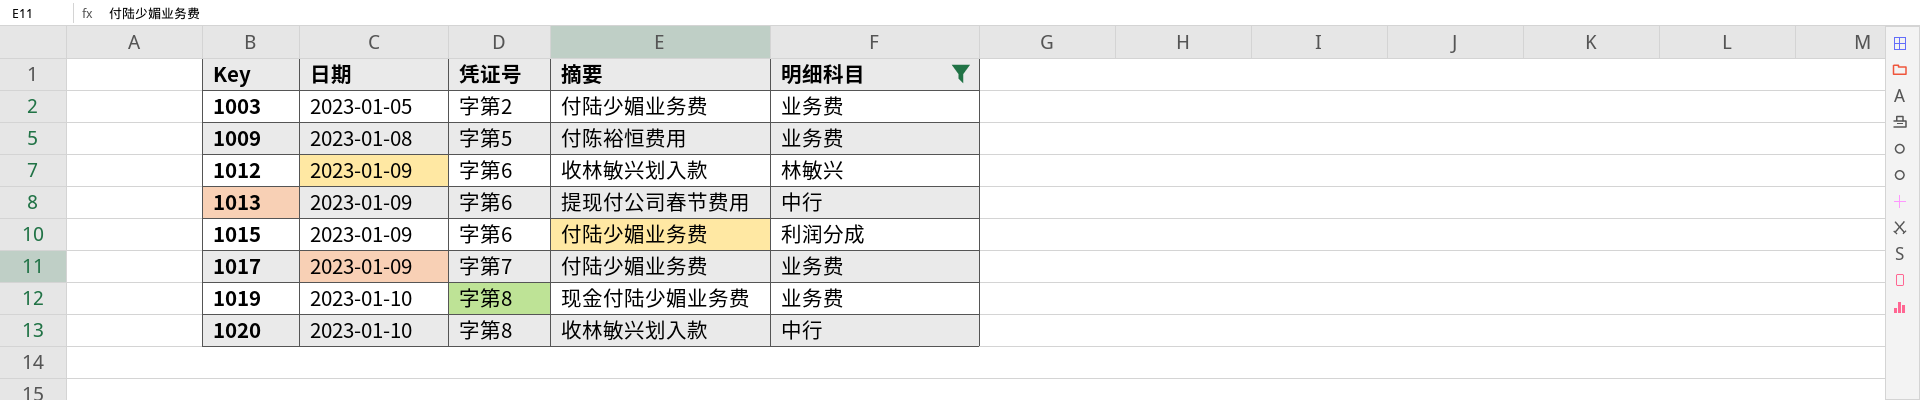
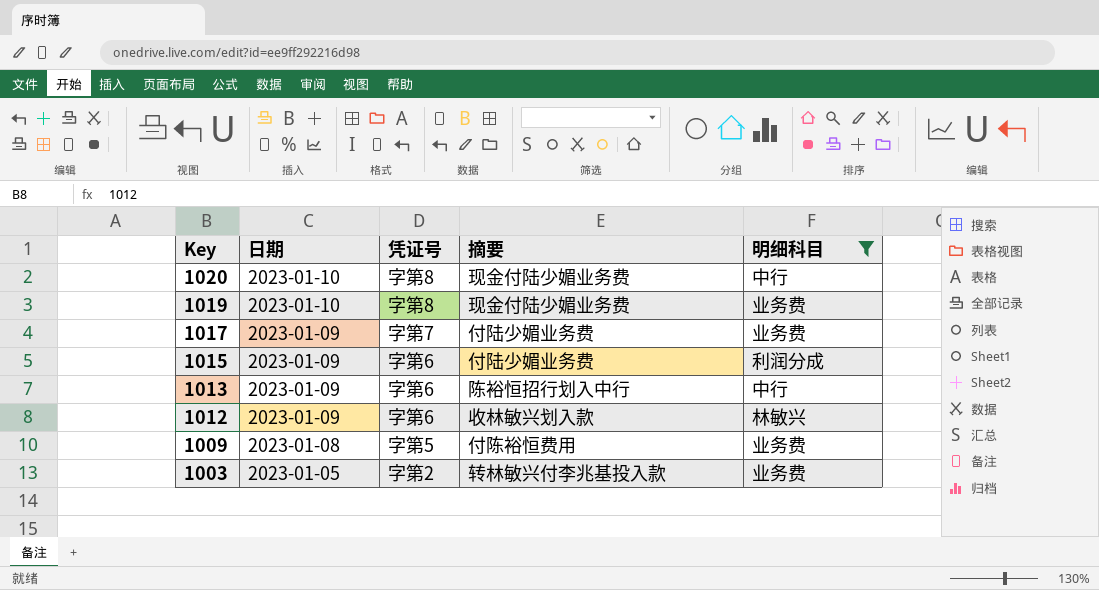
row order: Key ascending -> Key descending
1020 | 摘要: 收林敏兴划入款 -> 现金付陆少媚业务费
1013 | 摘要: 提现付公司春节费用 -> 陈裕恒招行划入中行
1003 | 摘要: 付陆少媚业务费 -> 转林敏兴付李兆基投入款

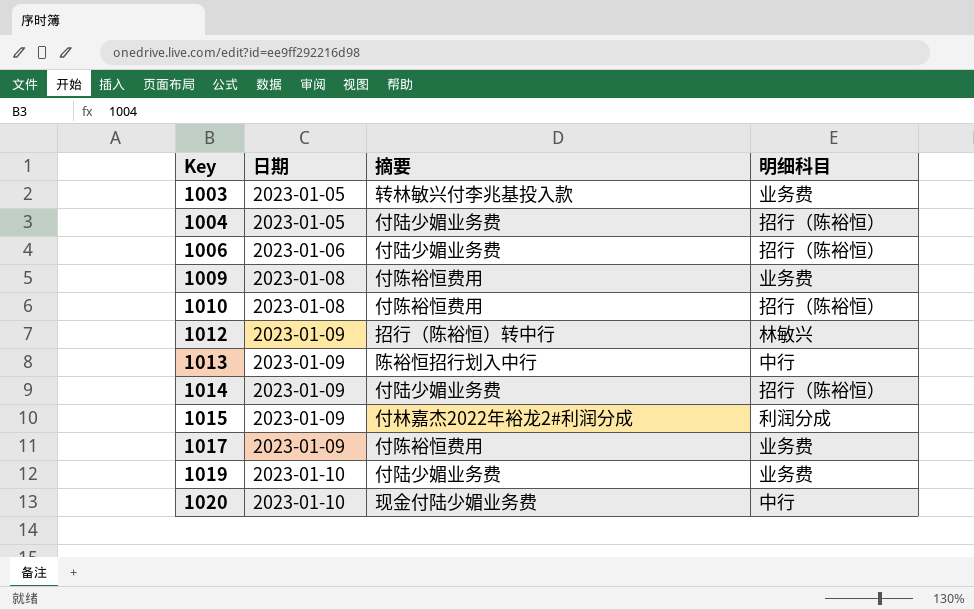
filter: 明细科目 != 招行（陈裕恒） -> none
row order: Key descending -> Key ascending
column 凭证号 | position: 3 -> none
1012 | 摘要: 收林敏兴划入款 -> 招行（陈裕恒）转中行
1015 | 摘要: 付陆少媚业务费 -> 付林嘉杰2022年裕龙2#利润分成
1017 | 摘要: 付陆少媚业务费 -> 付陈裕恒费用
1019 | 摘要: 现金付陆少媚业务费 -> 付陆少媚业务费

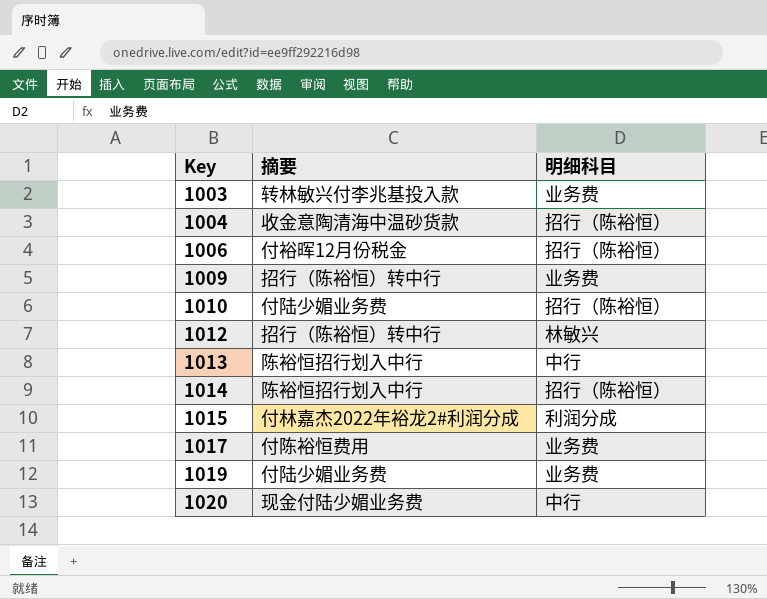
column 日期 | position: 2 -> none
1004 | 摘要: 付陆少媚业务费 -> 收金意陶清海中温砂货款
1006 | 摘要: 付陆少媚业务费 -> 付裕晖12月份税金
1009 | 摘要: 付陈裕恒费用 -> 招行（陈裕恒）转中行
1010 | 摘要: 付陈裕恒费用 -> 付陆少媚业务费
1014 | 摘要: 付陆少媚业务费 -> 陈裕恒招行划入中行

